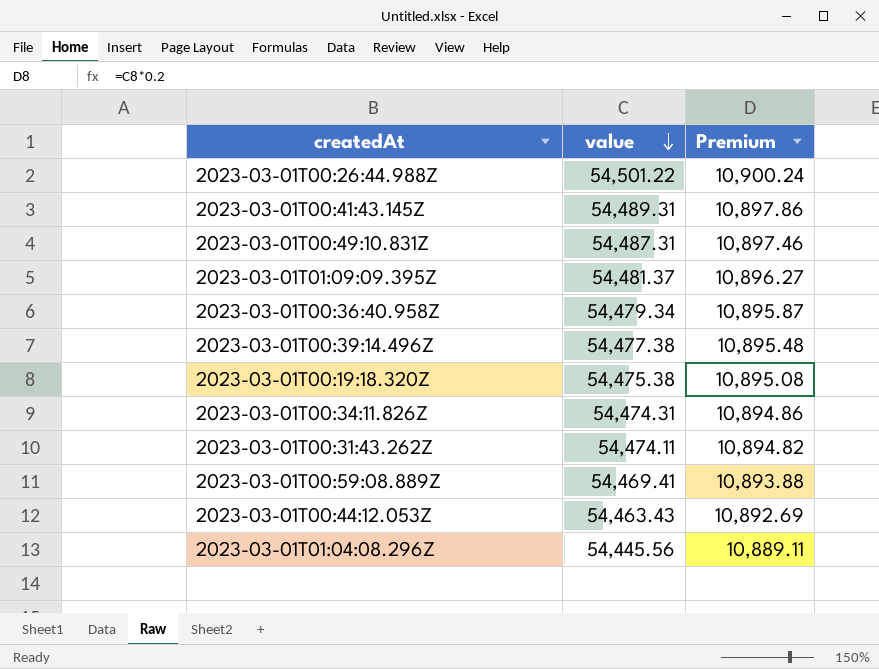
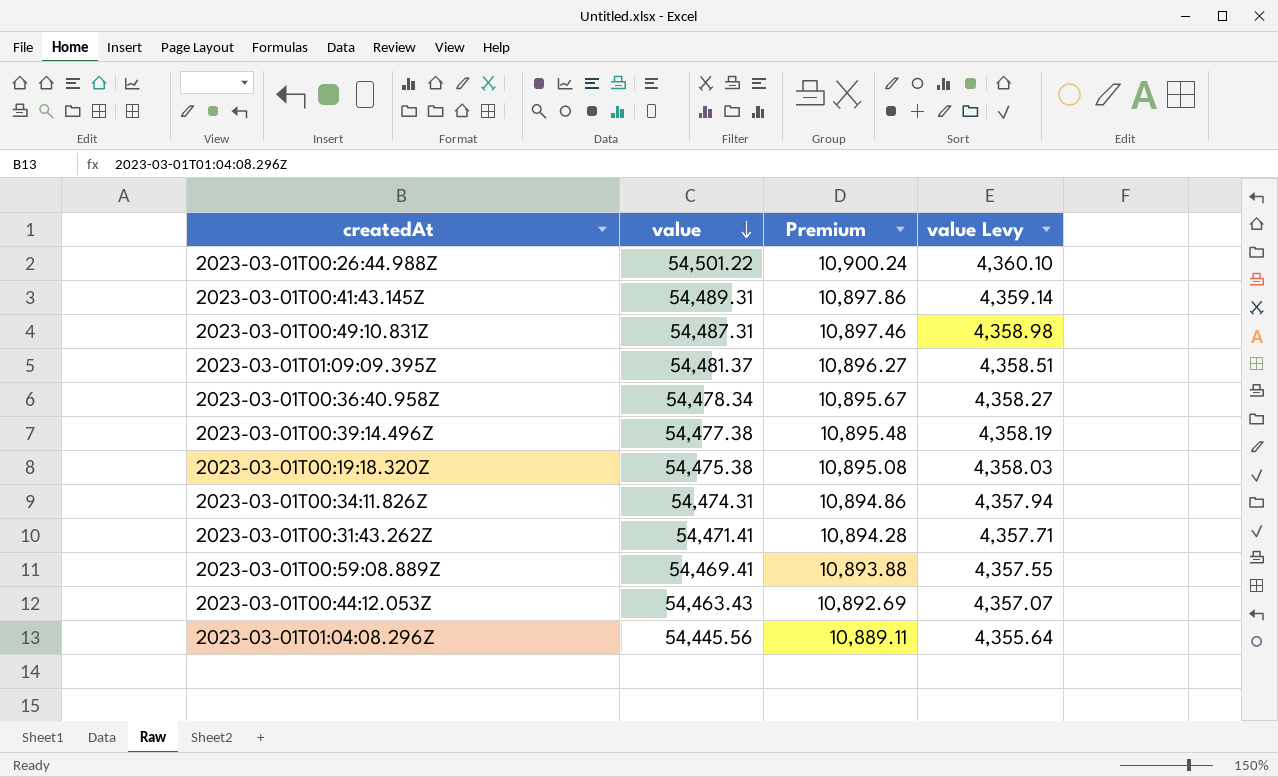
column value Levy | formula: none -> [value] * 0.08
2023-03-01T00:36:40.958Z | value: 54,479.34 -> 54,478.34
2023-03-01T00:36:40.958Z | Premium: 10,895.87 -> 10,895.67
2023-03-01T00:31:43.262Z | value: 54,474.11 -> 54,471.41
2023-03-01T00:31:43.262Z | Premium: 10,894.82 -> 10,894.28

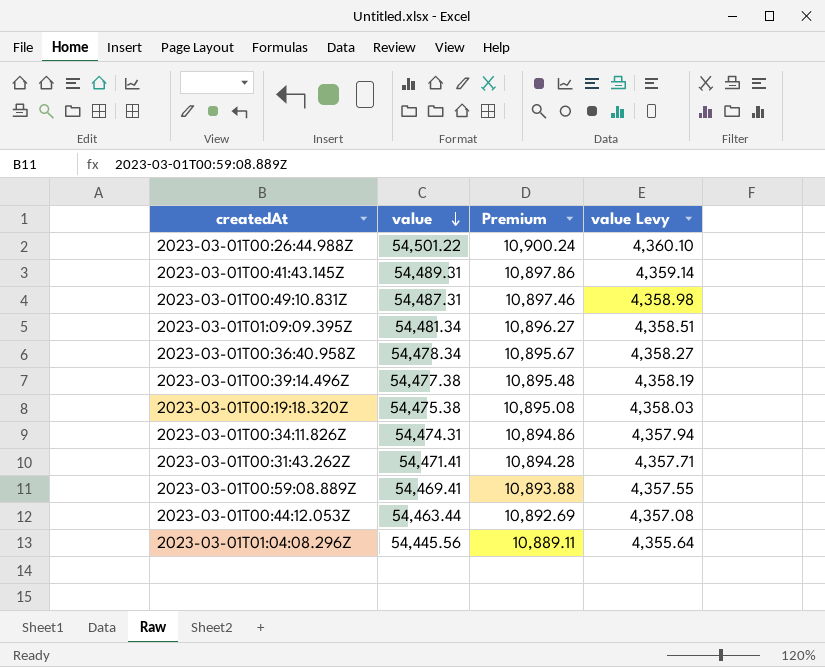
2023-03-01T01:09:09.395Z | value: 54,481.37 -> 54,481.34
2023-03-01T00:44:12.053Z | value: 54,463.43 -> 54,463.44
2023-03-01T00:44:12.053Z | value Levy: 4,357.07 -> 4,357.08

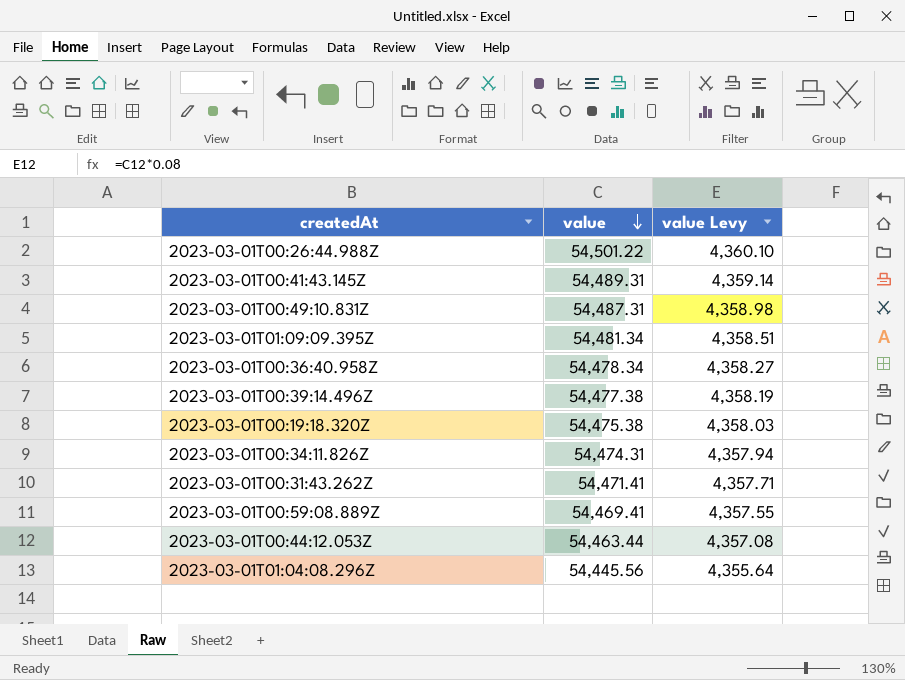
column Premium | formula: [value] * 0.2 -> none

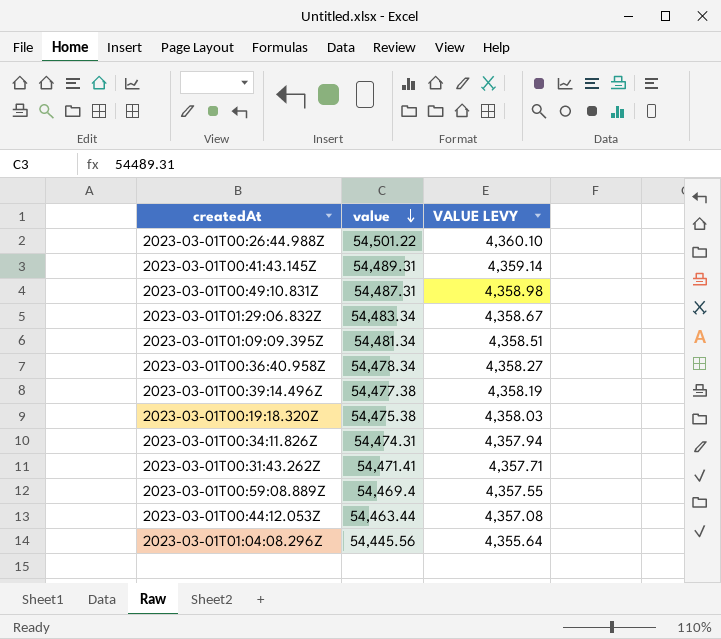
column name: value Levy -> VALUE LEVY
row 2023-03-01T01:29:06.832Z: none -> 54,483.34 | 4,358.67
2023-03-01T00:59:08.889Z | value: 54,469.41 -> 54,469.4

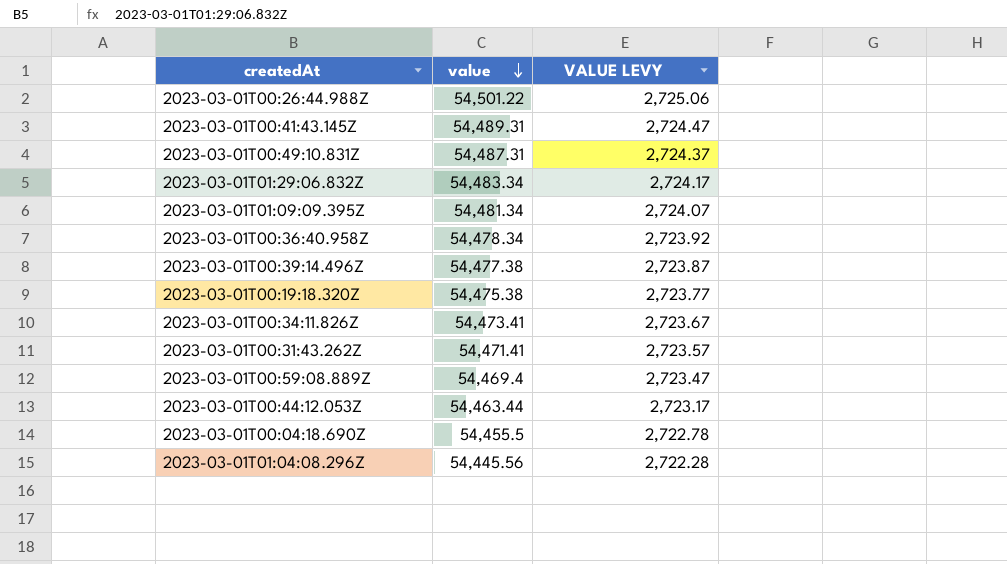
column VALUE LEVY | formula: [value] * 0.08 -> [value] * 0.05
2023-03-01T00:34:11.826Z | value: 54,474.31 -> 54,473.41
row 2023-03-01T00:04:18.690Z: none -> 54,455.5 | 2,722.78

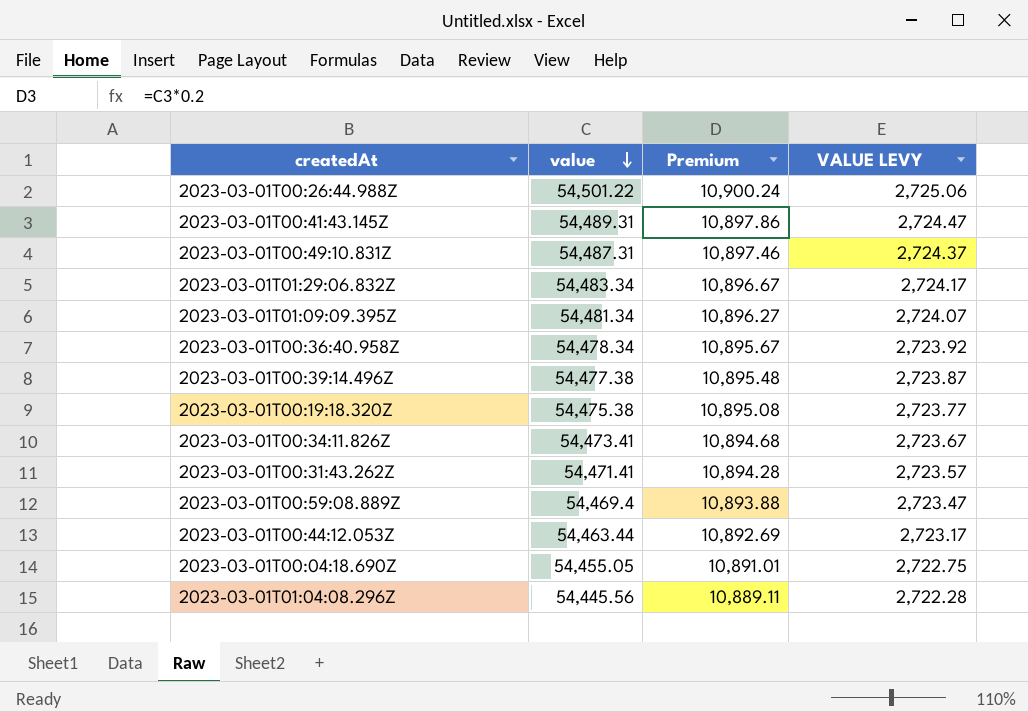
column Premium | formula: none -> [value] * 0.2
2023-03-01T00:04:18.690Z | value: 54,455.5 -> 54,455.05
2023-03-01T00:04:18.690Z | VALUE LEVY: 2,722.78 -> 2,722.75

